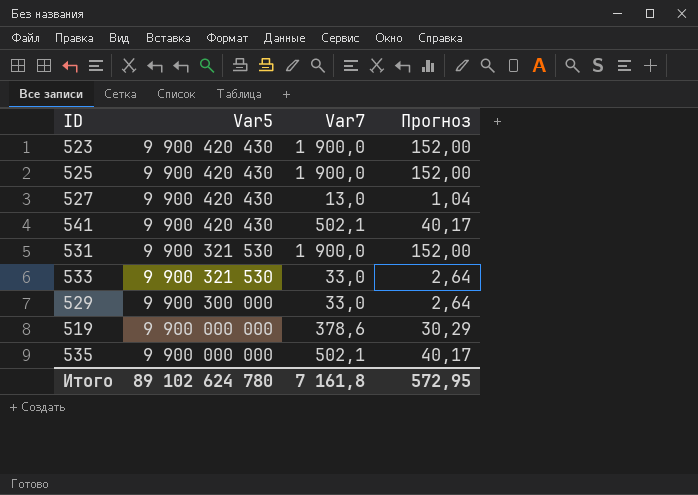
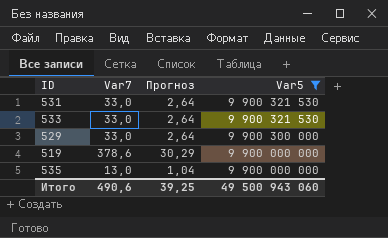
filter: none -> Var5 != 9 900 420 430
column Var5 | position: 2 -> 4
531 | Var7: 1 900,0 -> 33,0
531 | Прогноз: 152,00 -> 2,64
535 | Var7: 502,1 -> 13,0
535 | Прогноз: 40,17 -> 1,04
Итого | Var7: 7 161,8 -> 490,6
Итого | Прогноз: 572,95 -> 39,25
Итого | Var5: 89 102 624 780 -> 49 500 943 060

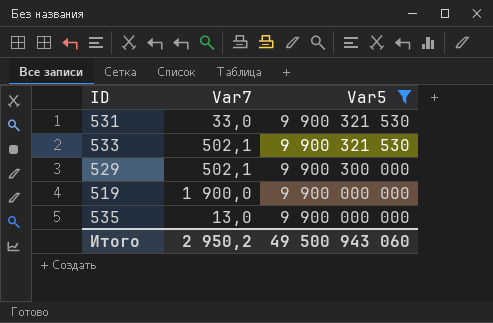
column Прогноз | formula: [Var7] * 0,08 -> none
533 | Var7: 33,0 -> 502,1
529 | Var7: 33,0 -> 502,1
519 | Var7: 378,6 -> 1 900,0
Итого | Var7: 490,6 -> 2 950,2

